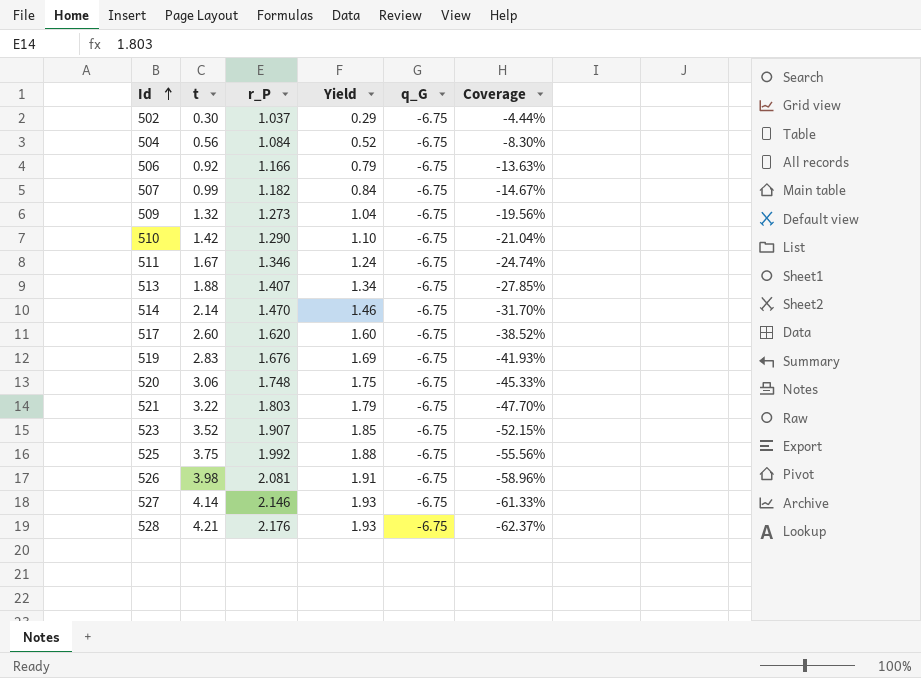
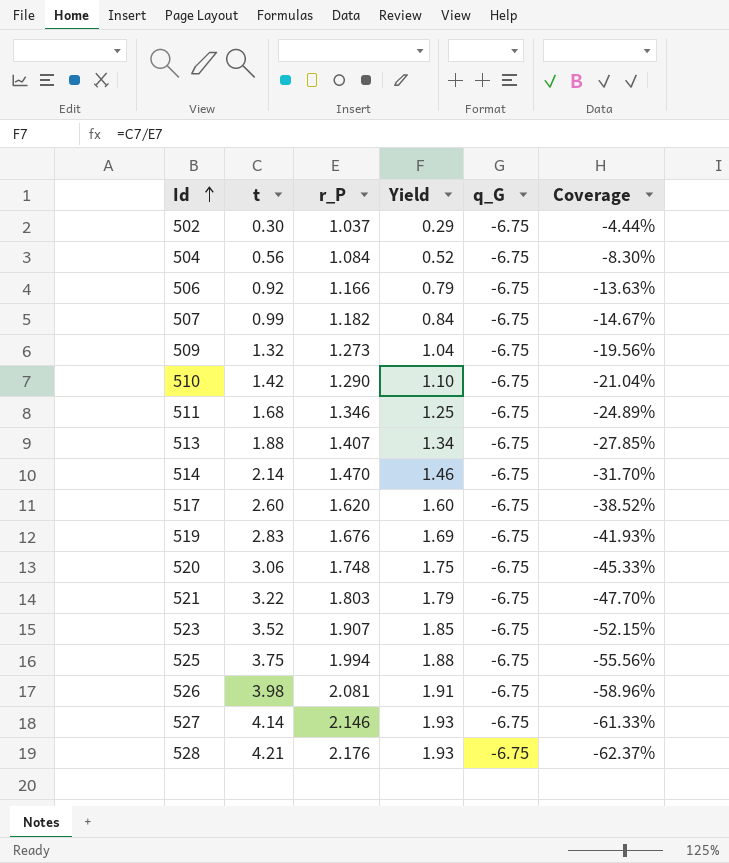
511 | t: 1.67 -> 1.68
511 | Yield: 1.24 -> 1.25
511 | Coverage: -24.74% -> -24.89%
525 | r_P: 1.992 -> 1.994

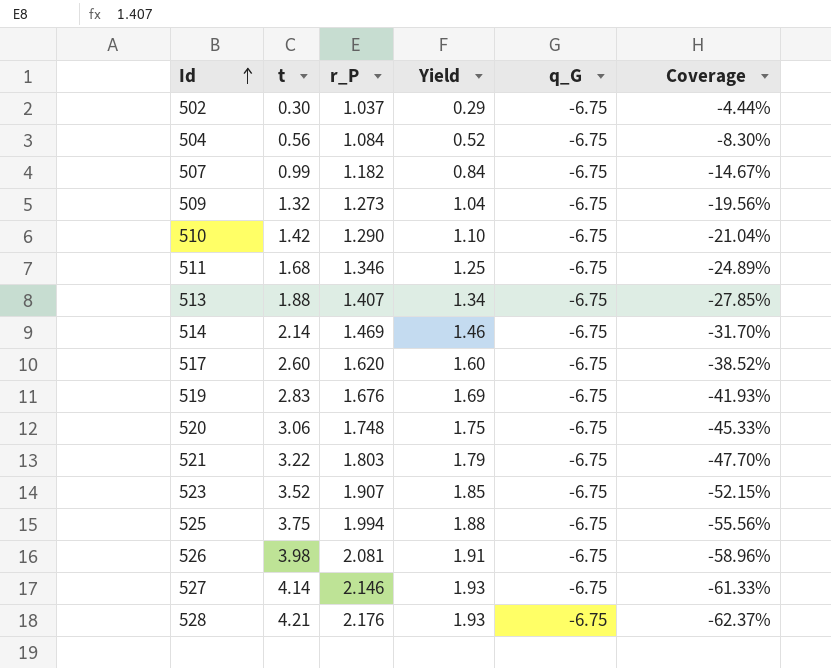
row 506: 0.92 | 1.166 | 0.79 | -6.75 | -13.63% -> none
514 | r_P: 1.470 -> 1.469

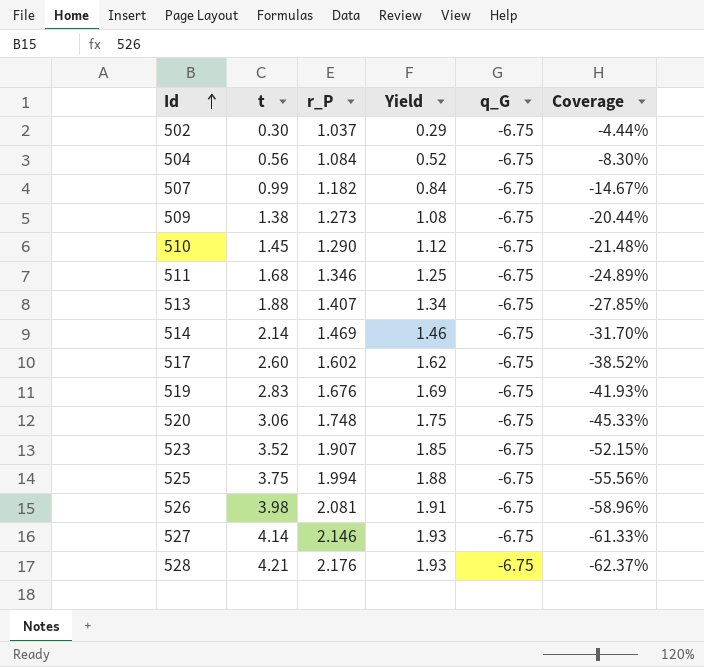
row 521: 3.22 | 1.803 | 1.79 | -6.75 | -47.70% -> none
509 | t: 1.32 -> 1.38
509 | Yield: 1.04 -> 1.08
509 | Coverage: -19.56% -> -20.44%
510 | t: 1.42 -> 1.45
510 | Yield: 1.10 -> 1.12
510 | Coverage: -21.04% -> -21.48%
517 | r_P: 1.620 -> 1.602
517 | Yield: 1.60 -> 1.62

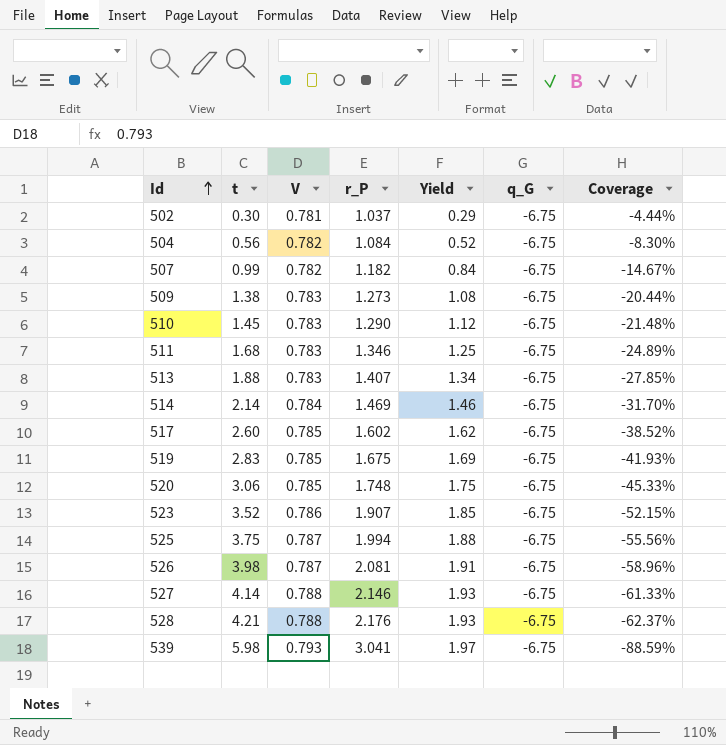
column V | position: none -> 3
519 | r_P: 1.676 -> 1.675
row 539: none -> 5.98 | 0.793 | 3.041 | 1.97 | -6.75 | -88.59%

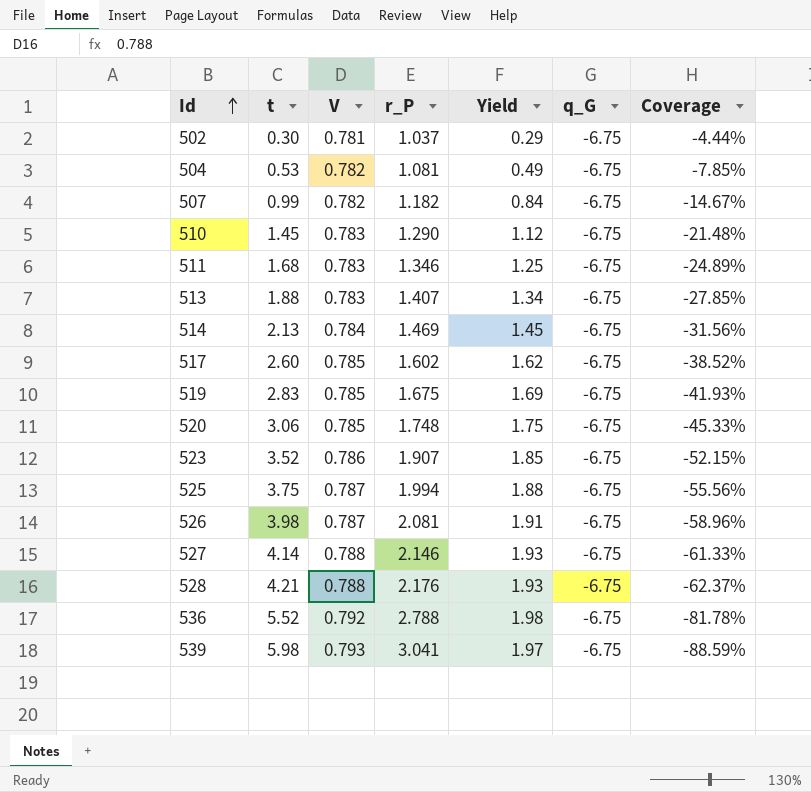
row 509: 1.38 | 0.783 | 1.273 | 1.08 | -6.75 | -20.44% -> none
504 | t: 0.56 -> 0.53
504 | r_P: 1.084 -> 1.081
504 | Yield: 0.52 -> 0.49
504 | Coverage: -8.30% -> -7.85%
514 | t: 2.14 -> 2.13
514 | Yield: 1.46 -> 1.45
514 | Coverage: -31.70% -> -31.56%
row 536: none -> 5.52 | 0.792 | 2.788 | 1.98 | -6.75 | -81.78%

